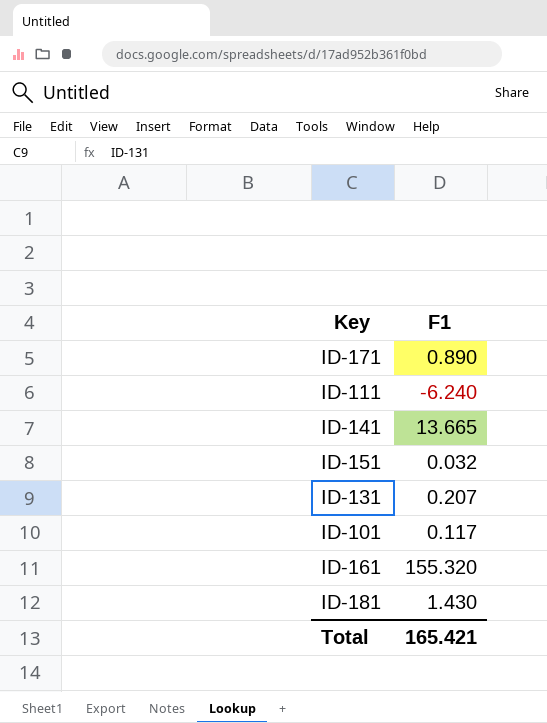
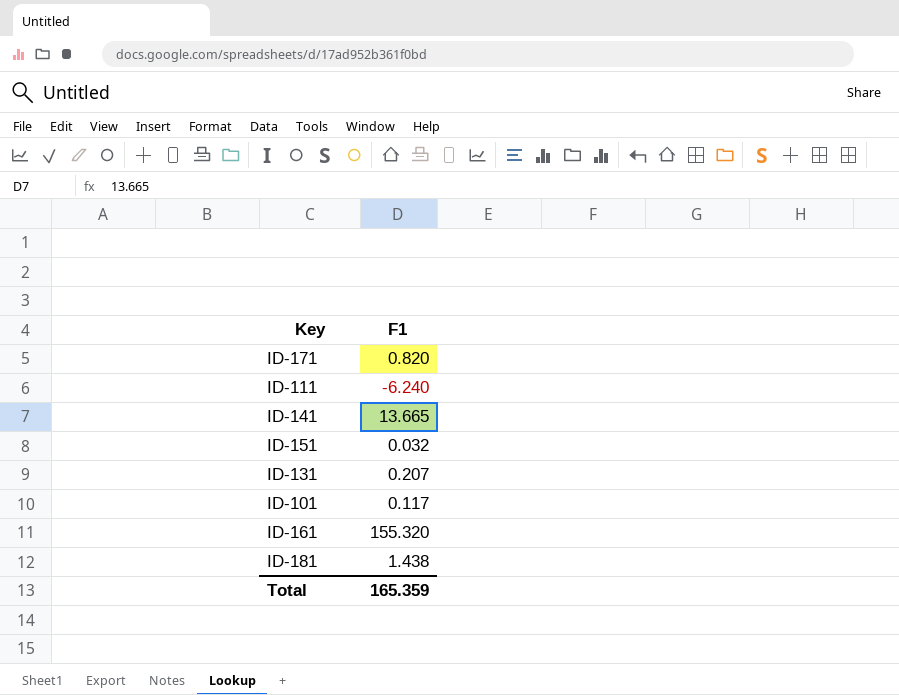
ID-171 | F1: 0.890 -> 0.820
ID-181 | F1: 1.430 -> 1.438
Total | F1: 165.421 -> 165.359

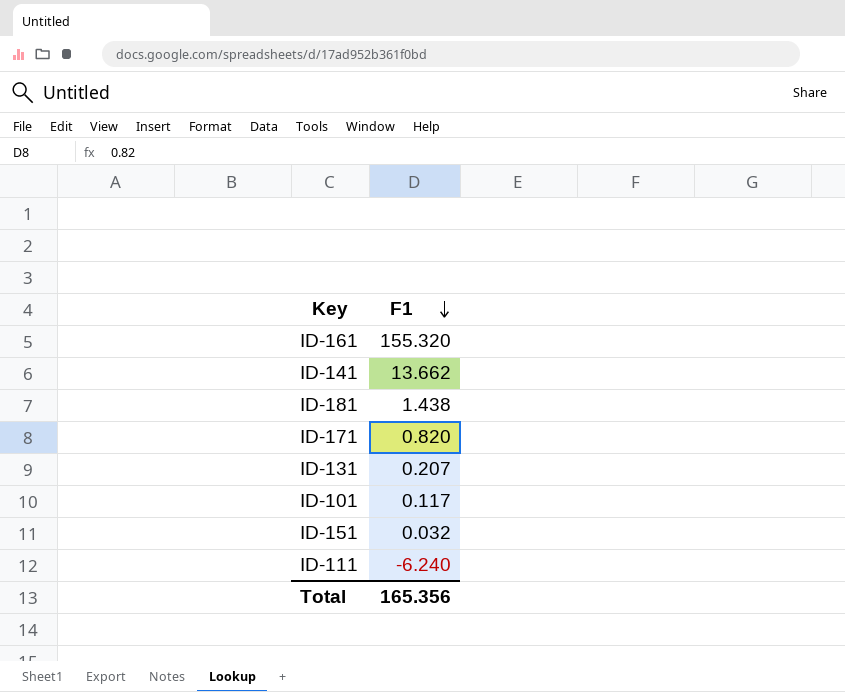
row order: none -> F1 descending
ID-141 | F1: 13.665 -> 13.662
Total | F1: 165.359 -> 165.356

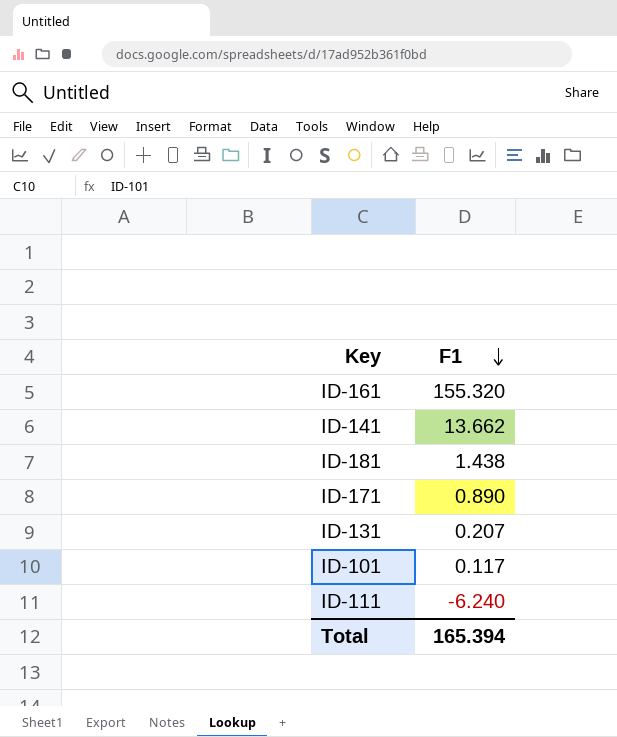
row ID-151: 0.032 -> none
ID-171 | F1: 0.820 -> 0.890
Total | F1: 165.356 -> 165.394

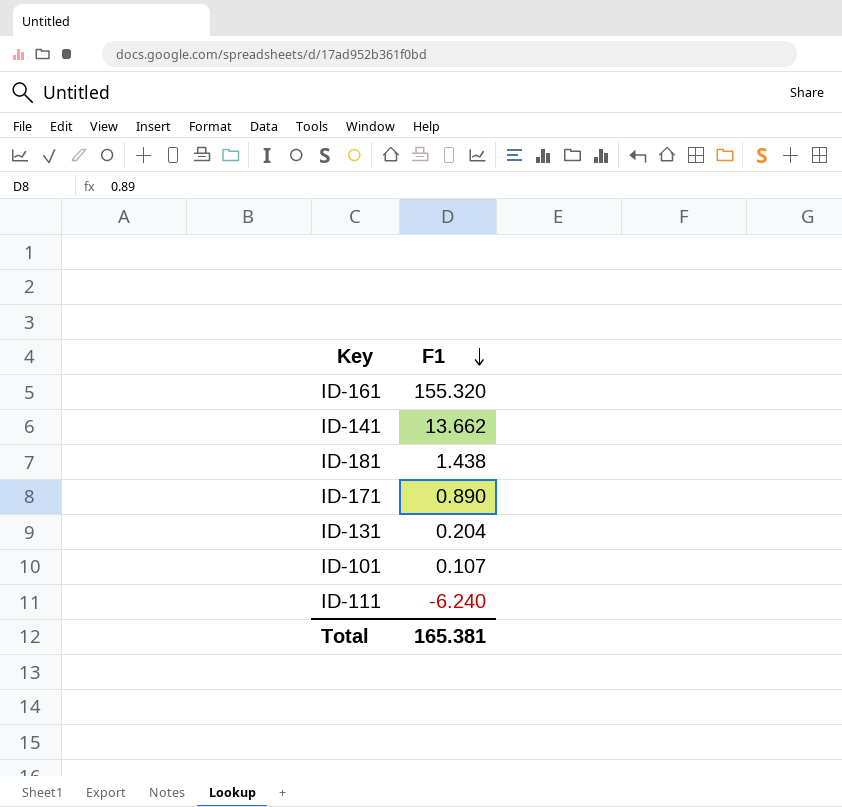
ID-131 | F1: 0.207 -> 0.204
ID-101 | F1: 0.117 -> 0.107
Total | F1: 165.394 -> 165.381

